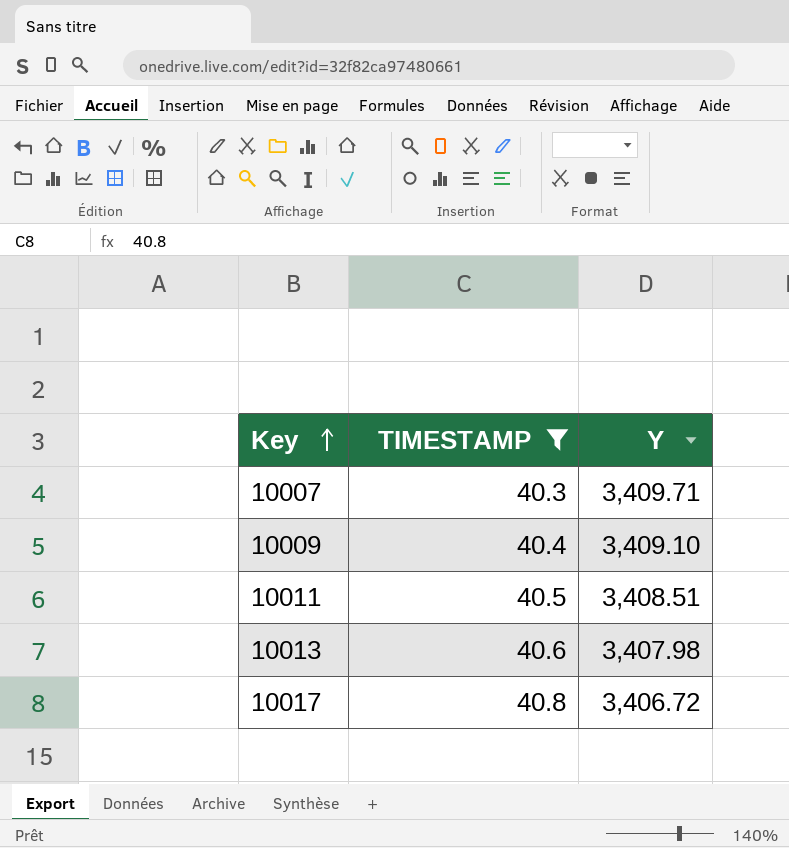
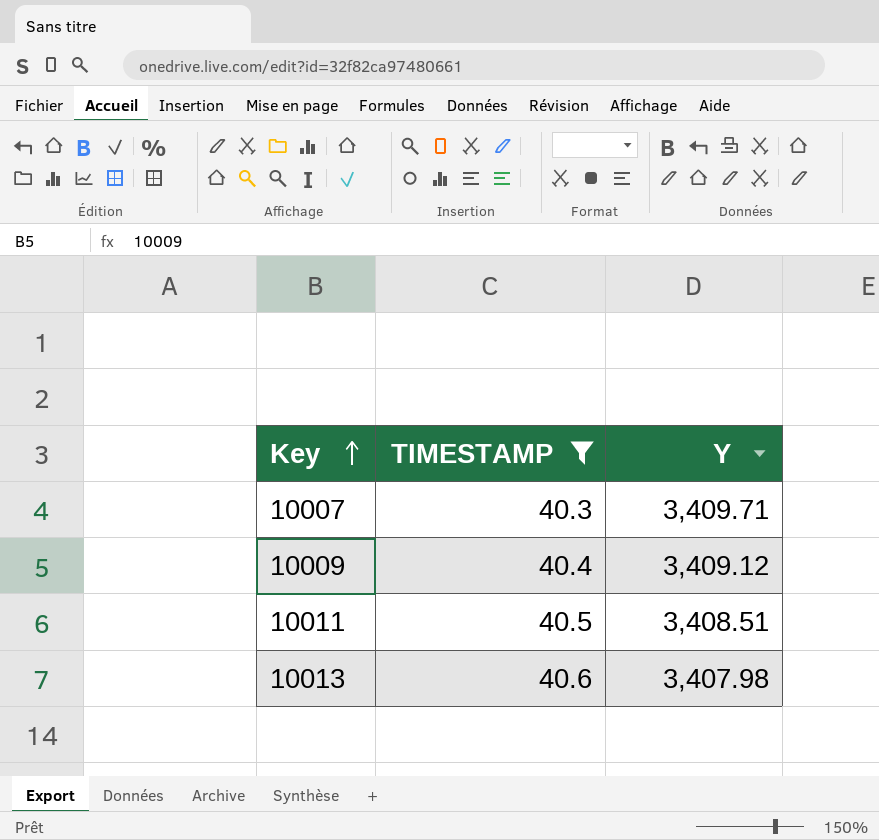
row 10017: 40.8 | 3,406.72 -> none
10009 | Y: 3,409.10 -> 3,409.12

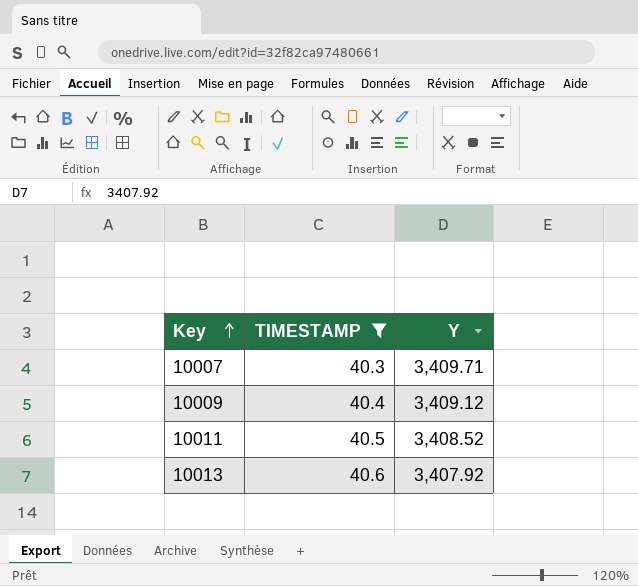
10011 | Y: 3,408.51 -> 3,408.52
10013 | Y: 3,407.98 -> 3,407.92

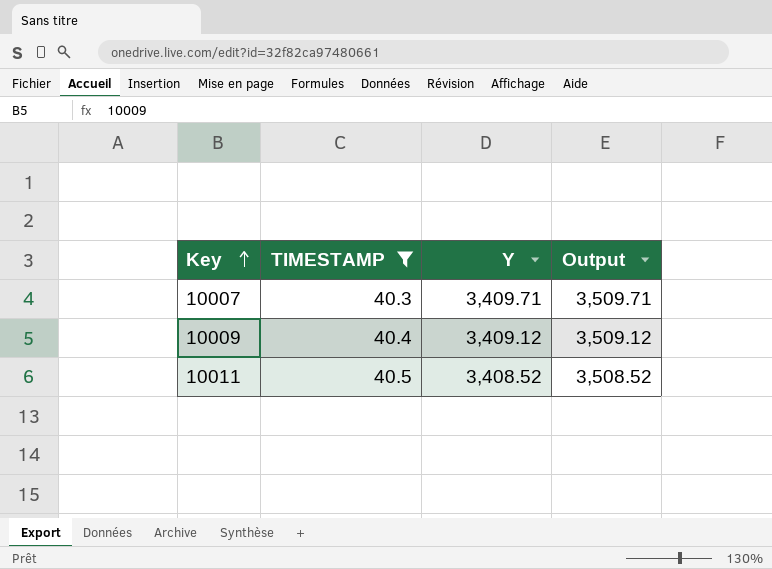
column Output | formula: none -> [Y] + 100
row 10013: 40.6 | 3,407.92 -> none

